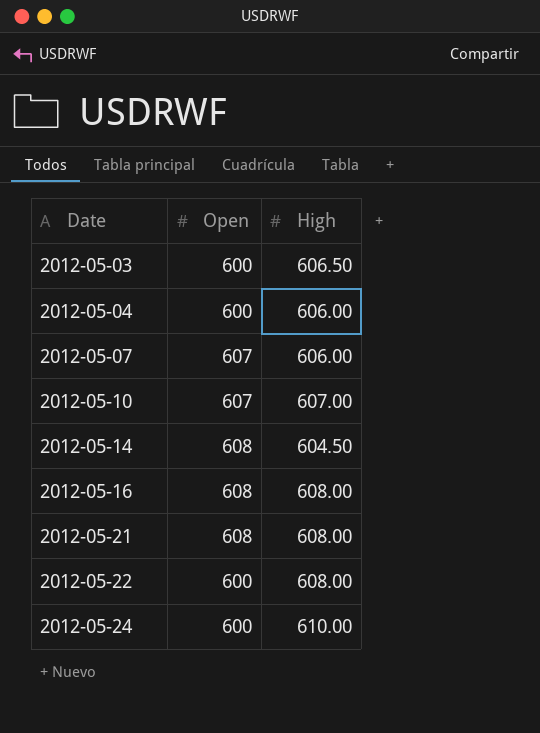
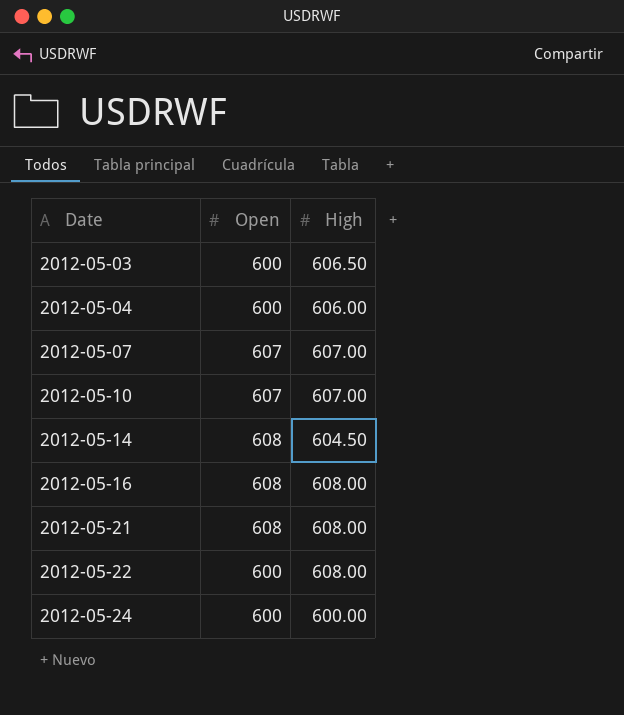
2012-05-07 | High: 606.00 -> 607.00
2012-05-24 | High: 610.00 -> 600.00

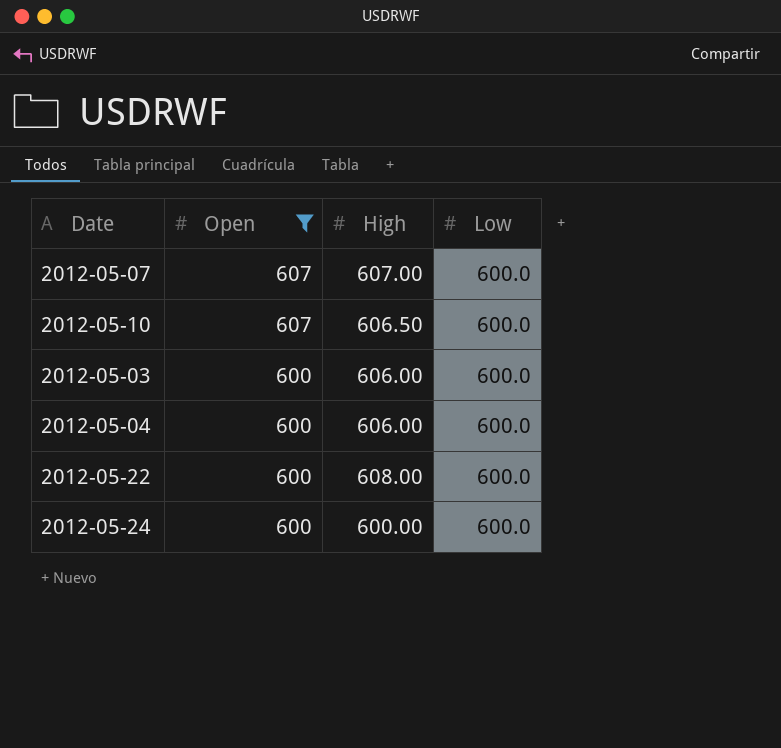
filter: none -> Open != 608
row order: Date ascending -> Open descending
column Low | position: none -> 4
2012-05-10 | High: 607.00 -> 606.50
2012-05-03 | High: 606.50 -> 606.00

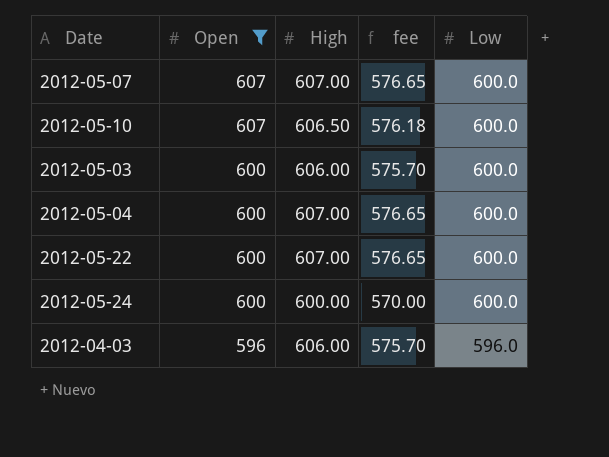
column fee | formula: none -> [High] * 0.95
2012-05-04 | High: 606.00 -> 607.00
2012-05-22 | High: 608.00 -> 607.00
row 2012-04-03: none -> 596 | 606.00 | 575.70 | 596.0

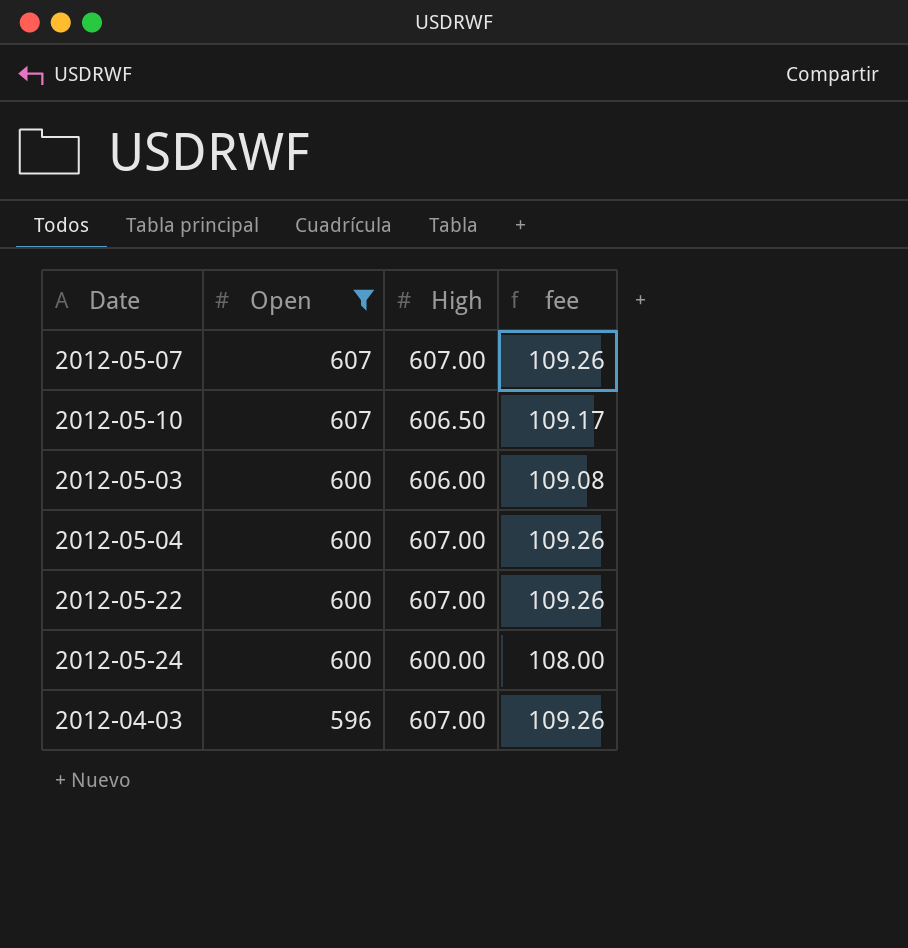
column Low | position: 5 -> none
column fee | formula: [High] * 0.95 -> [High] * 0.18
2012-04-03 | High: 606.00 -> 607.00

